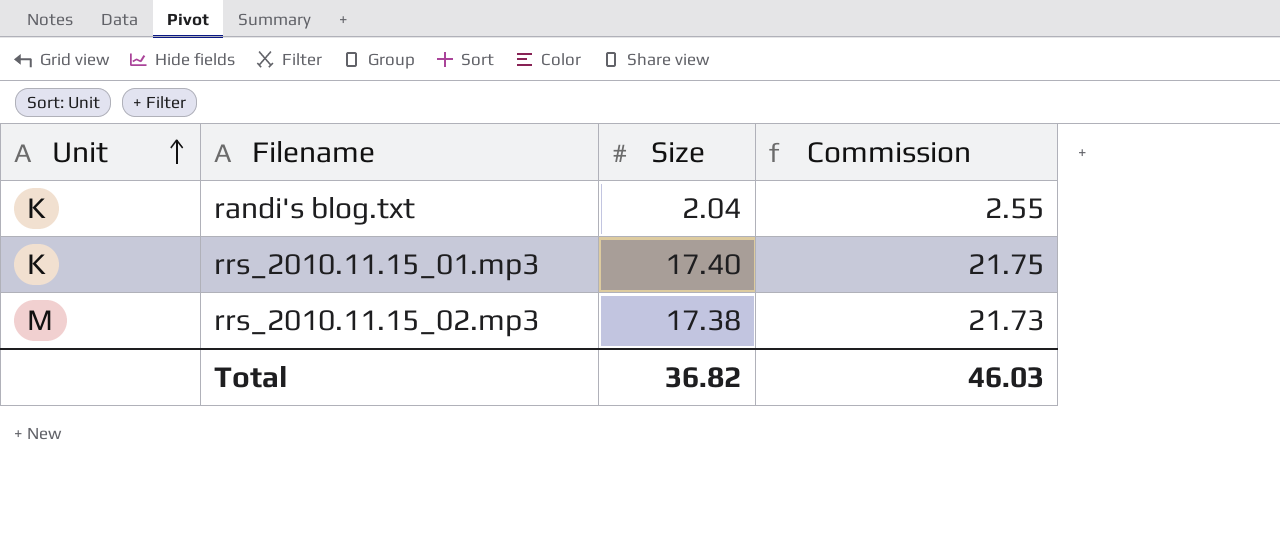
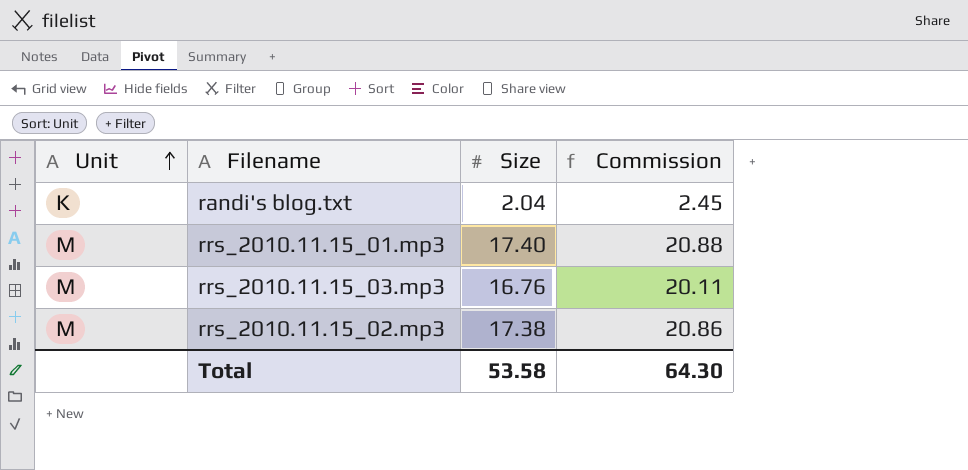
column Commission | formula: [Size] * 1.25 -> [Size] * 1.2
rrs_2010.11.15_01.mp3 | Unit: K -> M
row rrs_2010.11.15_03.mp3: none -> M | 16.76 | 20.11
Total | Size: 36.82 -> 53.58
Total | Commission: 46.03 -> 64.30

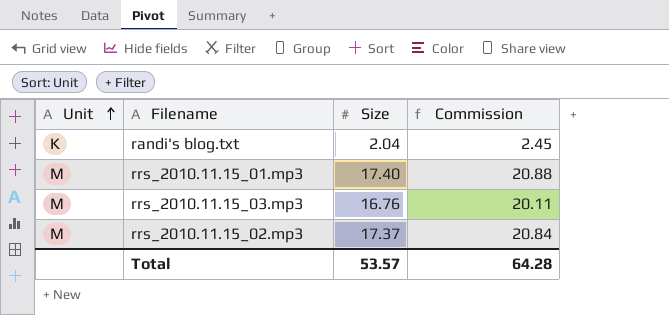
rrs_2010.11.15_02.mp3 | Size: 17.38 -> 17.37
rrs_2010.11.15_02.mp3 | Commission: 20.86 -> 20.84
Total | Size: 53.58 -> 53.57
Total | Commission: 64.30 -> 64.28

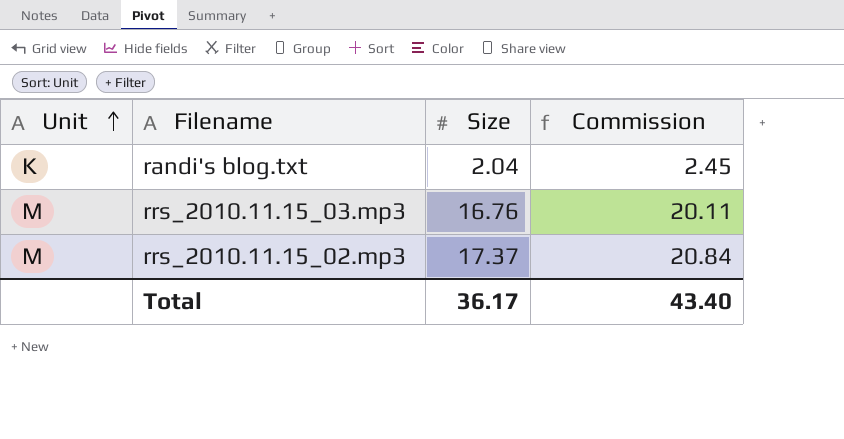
row rrs_2010.11.15_01.mp3: M | 17.40 | 20.88 -> none
Total | Size: 53.57 -> 36.17
Total | Commission: 64.28 -> 43.40

